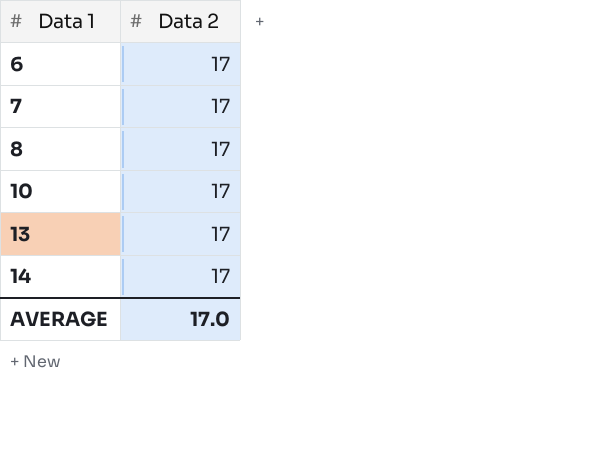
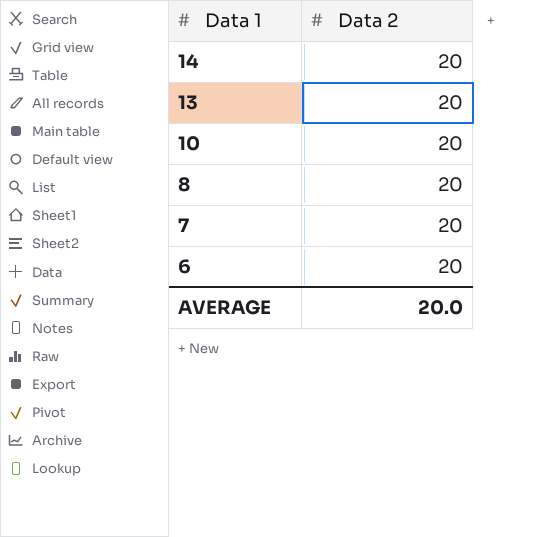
row order: Data 1 ascending -> Data 1 descending
14 | Data 2: 17 -> 20
13 | Data 2: 17 -> 20
10 | Data 2: 17 -> 20
8 | Data 2: 17 -> 20
7 | Data 2: 17 -> 20
6 | Data 2: 17 -> 20
AVERAGE | Data 2: 17.0 -> 20.0

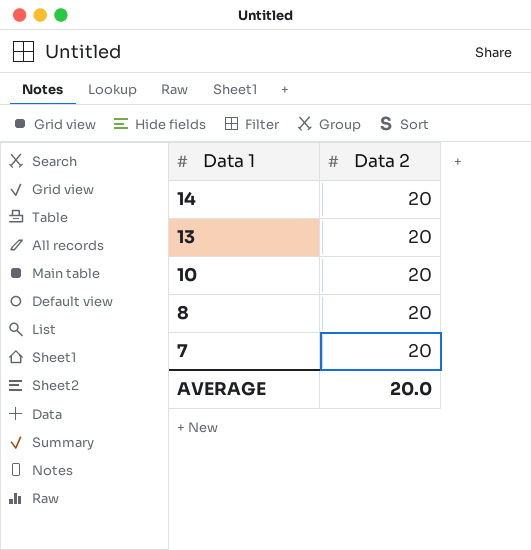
row 6: 20 -> none

